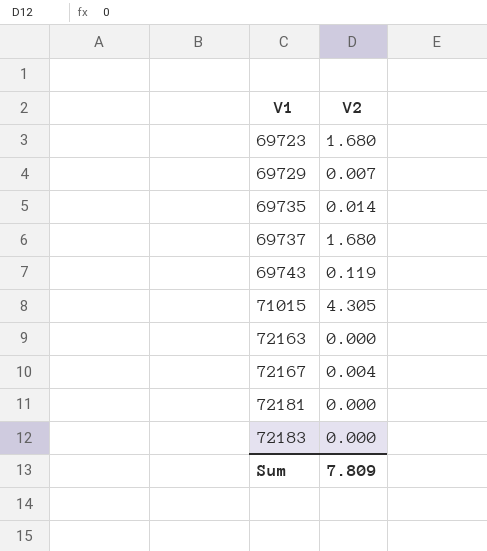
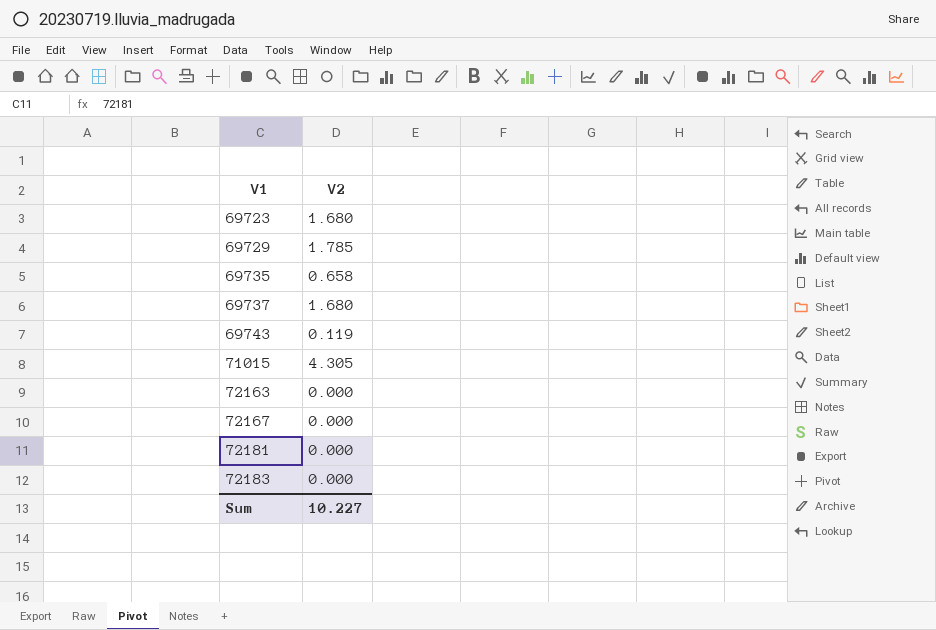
69729 | V2: 0.007 -> 1.785
69735 | V2: 0.014 -> 0.658
72167 | V2: 0.004 -> 0.000
Sum | V2: 7.809 -> 10.227

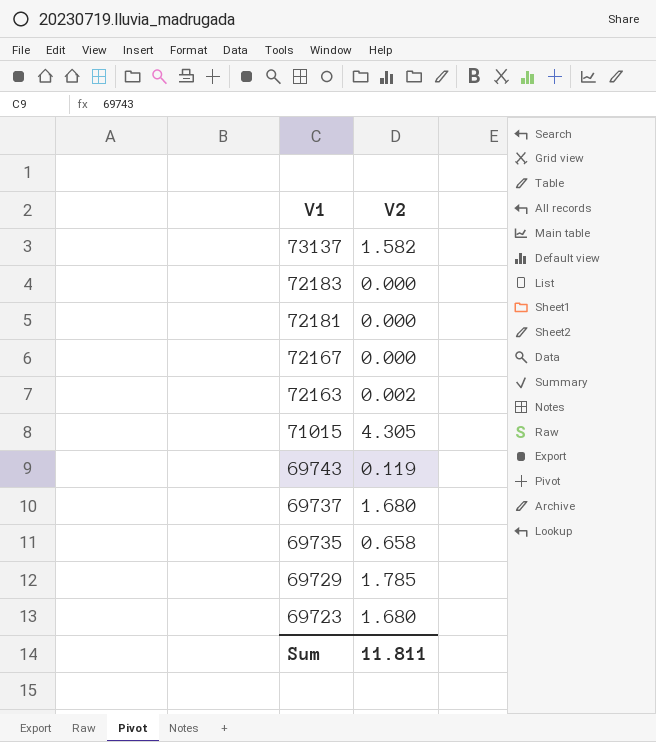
row order: V1 ascending -> V1 descending
row 73137: none -> 1.582
72163 | V2: 0.000 -> 0.002
Sum | V2: 10.227 -> 11.811

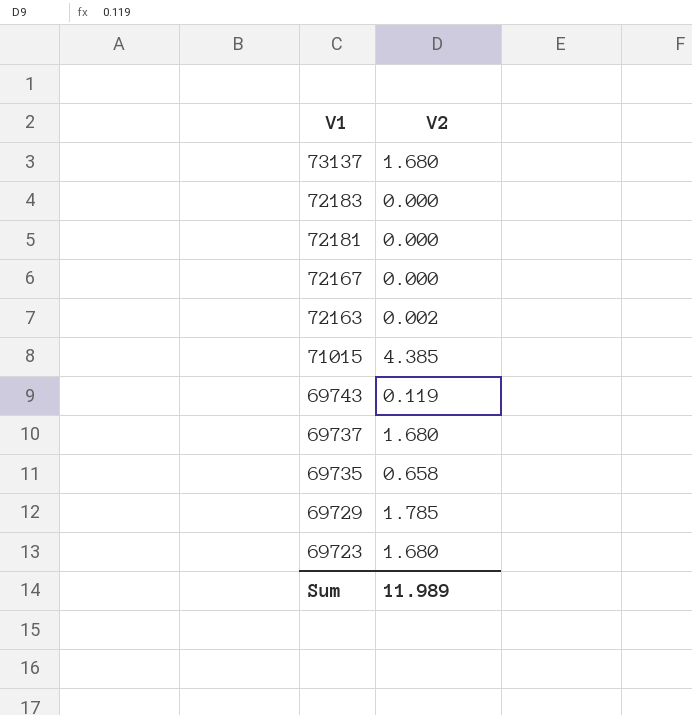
73137 | V2: 1.582 -> 1.680
71015 | V2: 4.305 -> 4.385
Sum | V2: 11.811 -> 11.989

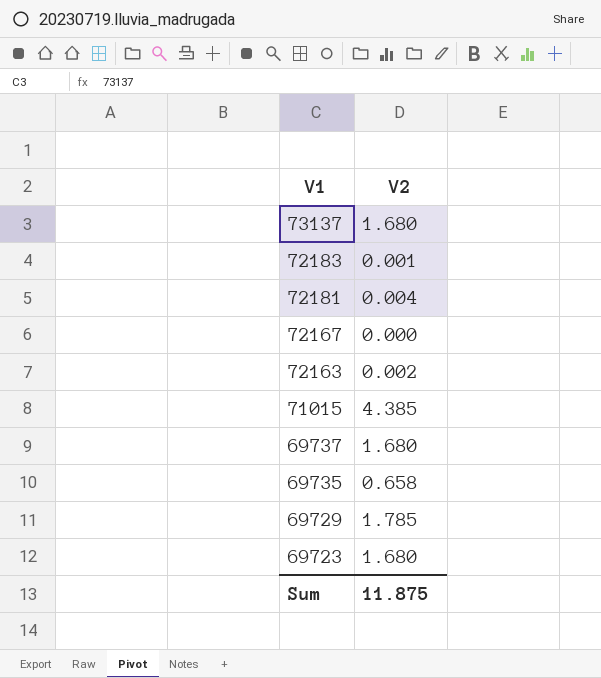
row 69743: 0.119 -> none
72183 | V2: 0.000 -> 0.001
72181 | V2: 0.000 -> 0.004
Sum | V2: 11.989 -> 11.875

